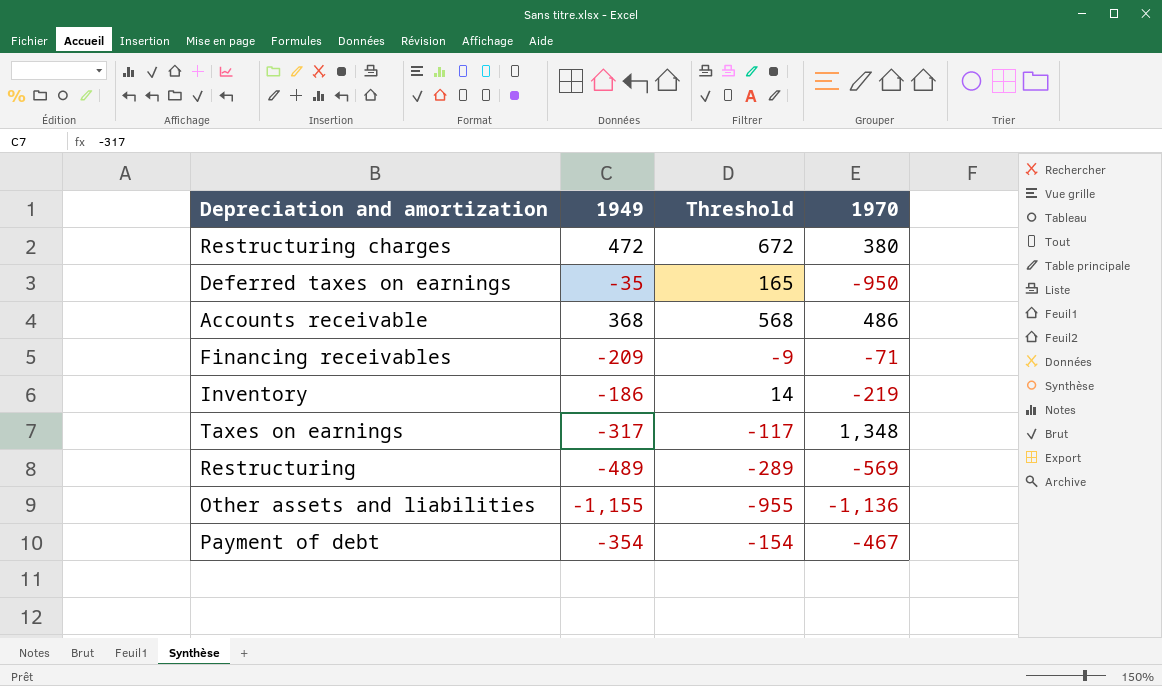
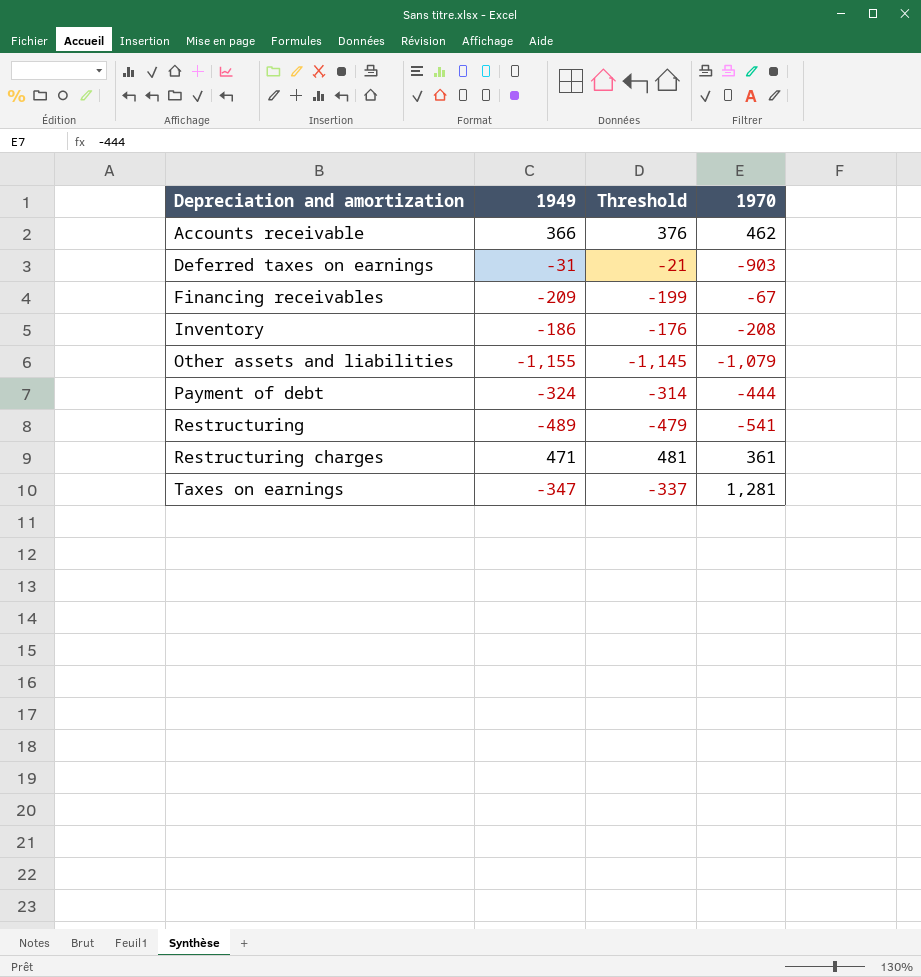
row order: none -> Depreciation and amortization ascending
column Threshold | formula: [1949] + 200 -> [1949] + 10
Accounts receivable | 1949: 368 -> 366
Accounts receivable | 1970: 486 -> 462
Deferred taxes on earnings | 1949: -35 -> -31
Deferred taxes on earnings | 1970: -950 -> -903
Financing receivables | 1970: -71 -> -67
Inventory | 1970: -219 -> -208
Other assets and liabilities | 1970: -1,136 -> -1,079
Payment of debt | 1949: -354 -> -324
Payment of debt | 1970: -467 -> -444
Restructuring | 1970: -569 -> -541
Restructuring charges | 1949: 472 -> 471
Restructuring charges | 1970: 380 -> 361
Taxes on earnings | 1949: -317 -> -347
Taxes on earnings | 1970: 1,348 -> 1,281

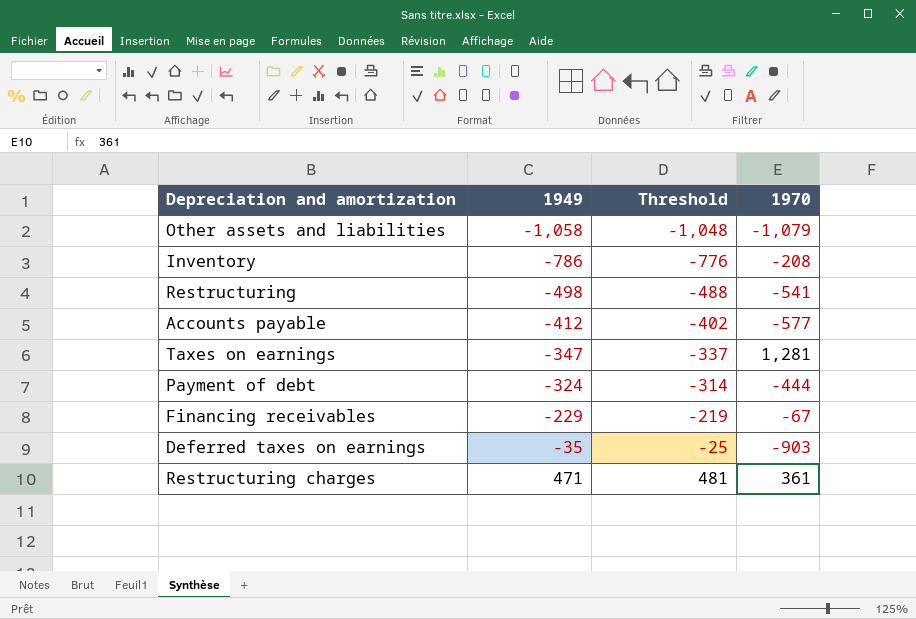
row order: Depreciation and amortization ascending -> 1949 ascending
row Accounts receivable: 366 | 376 | 462 -> none
Other assets and liabilities | 1949: -1,155 -> -1,058
Other assets and liabilities | Threshold: -1,145 -> -1,048
Inventory | 1949: -186 -> -786
Inventory | Threshold: -176 -> -776
Restructuring | 1949: -489 -> -498
Restructuring | Threshold: -479 -> -488
row Accounts payable: none -> -412 | -402 | -577
Financing receivables | 1949: -209 -> -229
Financing receivables | Threshold: -199 -> -219
Deferred taxes on earnings | 1949: -31 -> -35
Deferred taxes on earnings | Threshold: -21 -> -25

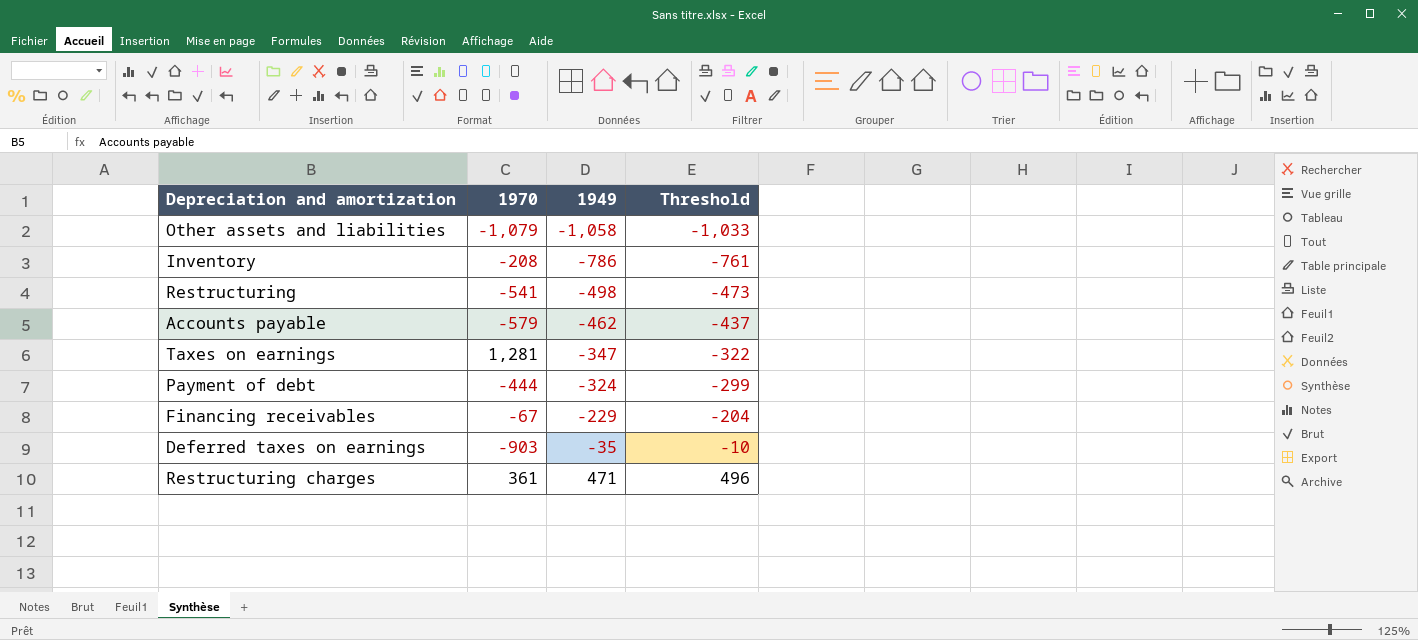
column 1970 | position: 4 -> 2
column Threshold | formula: [1949] + 10 -> [1949] + 25
Accounts payable | 1970: -577 -> -579
Accounts payable | 1949: -412 -> -462

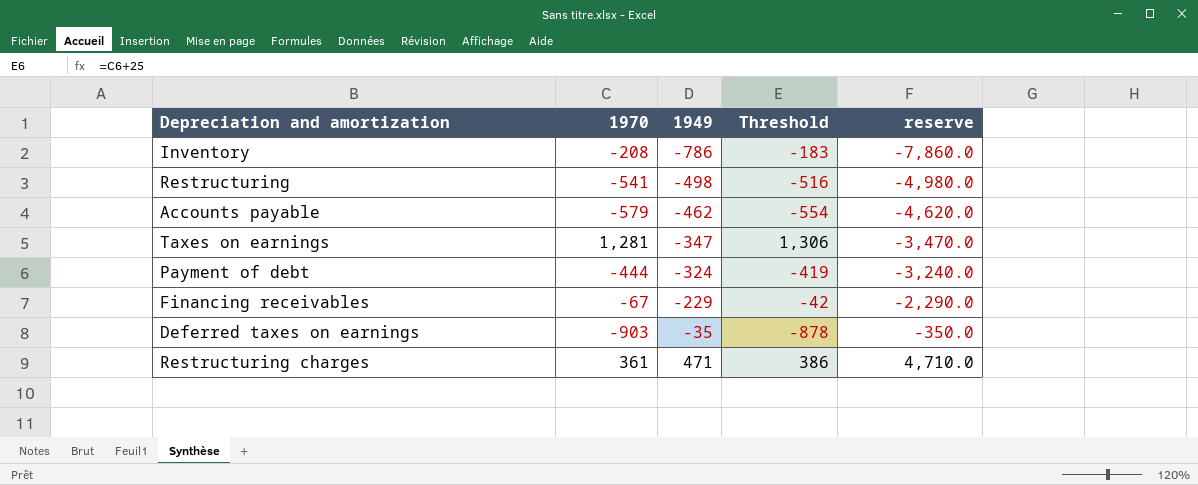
column Threshold | formula: [1949] + 25 -> [1970] + 25
column reserve | formula: none -> [1949] * 10
row Other assets and liabilities: -1,079 | -1,058 | -1,033 -> none

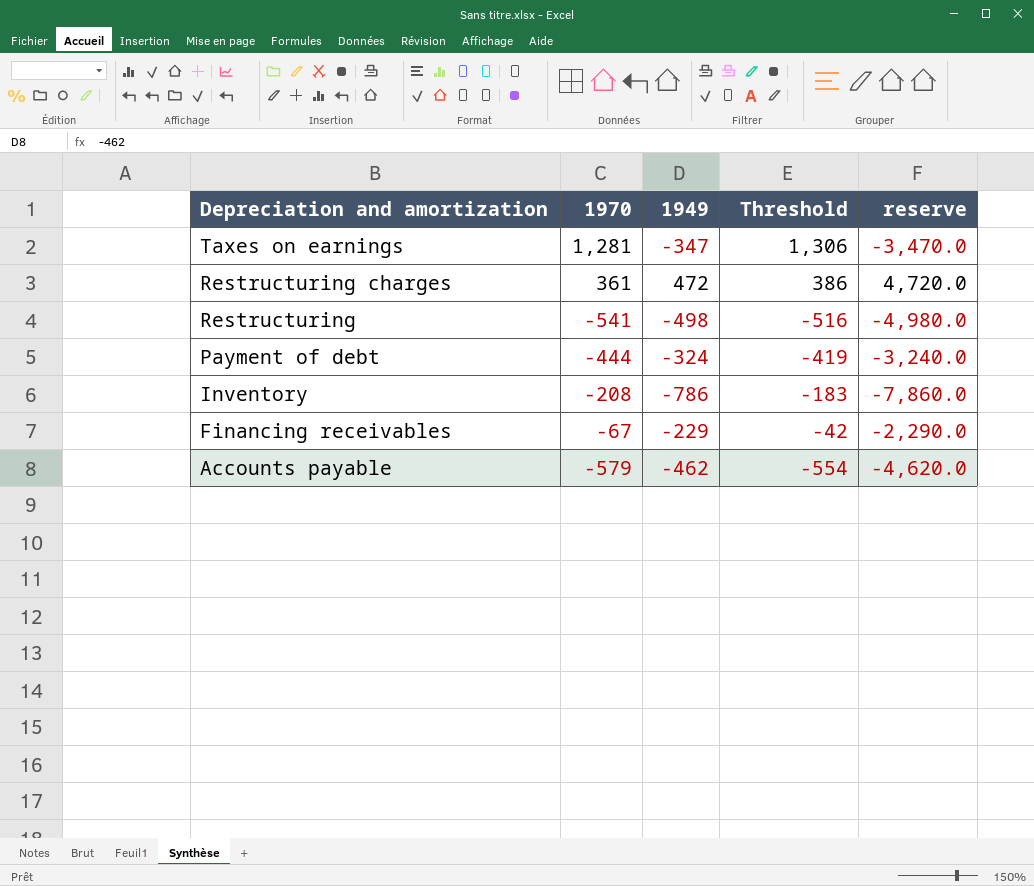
row order: 1949 ascending -> Depreciation and amortization descending
row Deferred taxes on earnings: -903 | -35 | -878 | -350.0 -> none
Restructuring charges | 1949: 471 -> 472
Restructuring charges | reserve: 4,710.0 -> 4,720.0

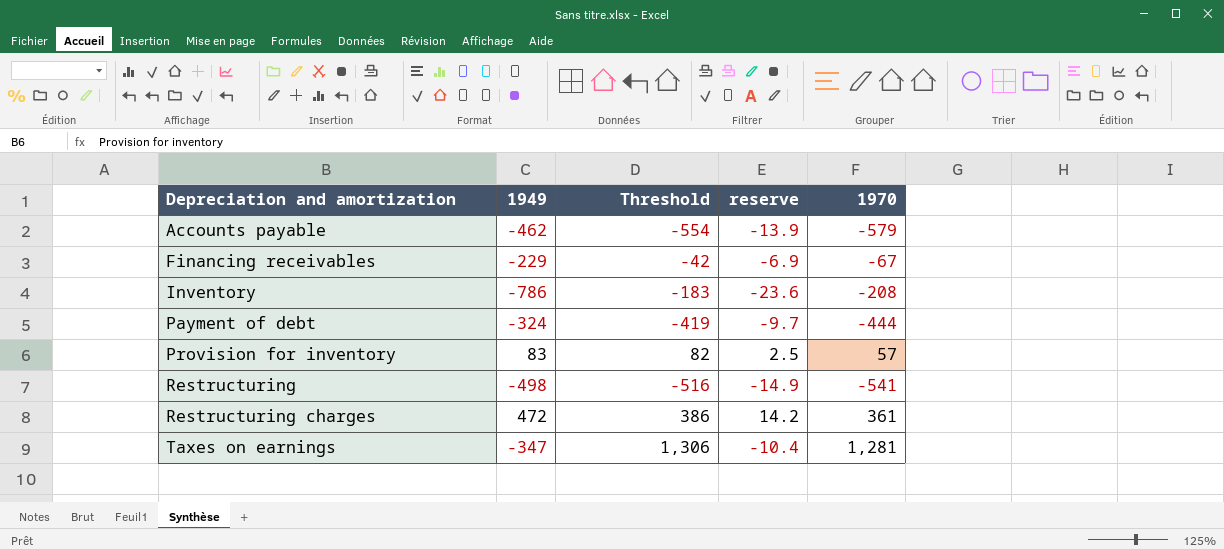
row order: Depreciation and amortization descending -> Depreciation and amortization ascending
column reserve | formula: [1949] * 10 -> [1949] * 0.03
column 1970 | position: 2 -> 5
row Provision for inventory: none -> 83 | 82 | 2.5 | 57

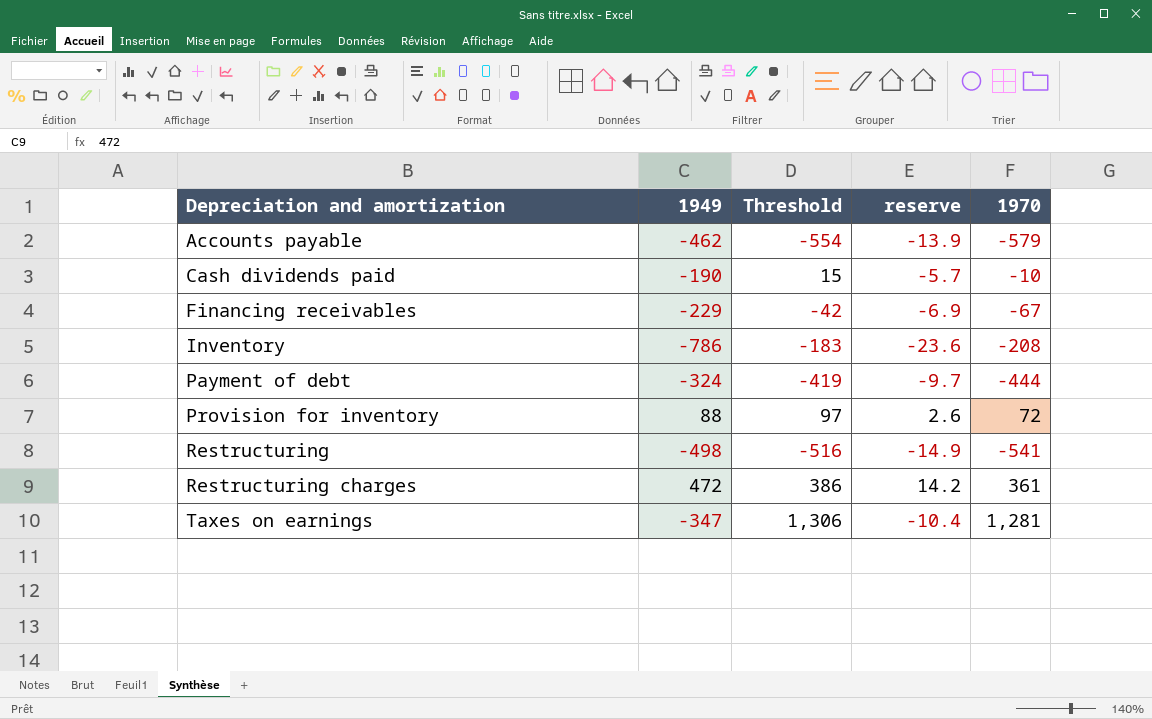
row Cash dividends paid: none -> -190 | 15 | -5.7 | -10
Provision for inventory | 1949: 83 -> 88
Provision for inventory | Threshold: 82 -> 97
Provision for inventory | reserve: 2.5 -> 2.6
Provision for inventory | 1970: 57 -> 72

